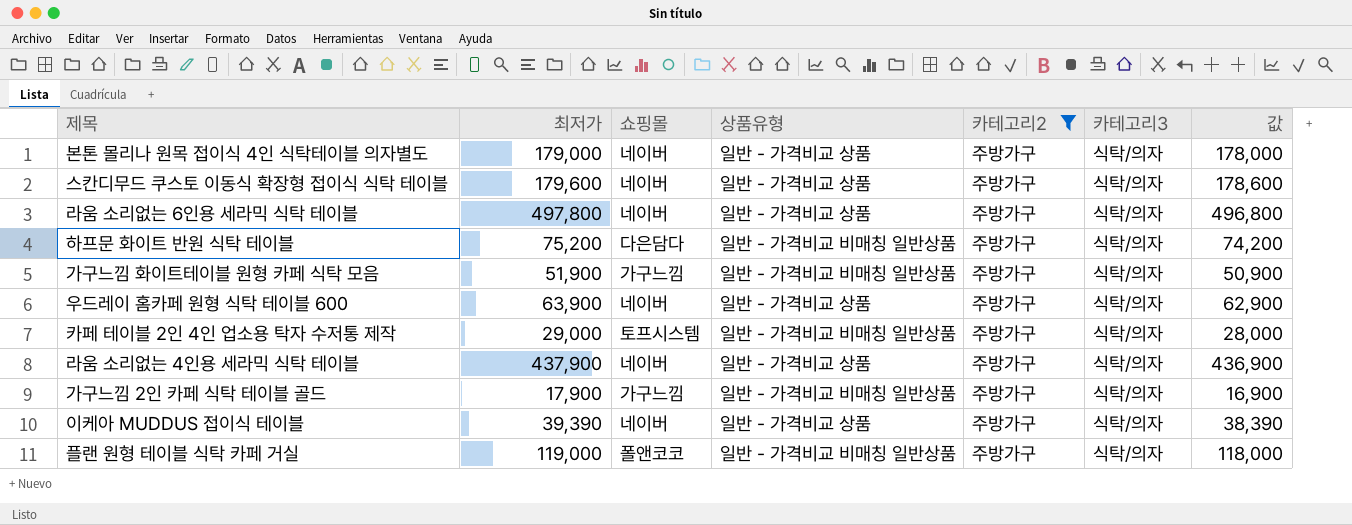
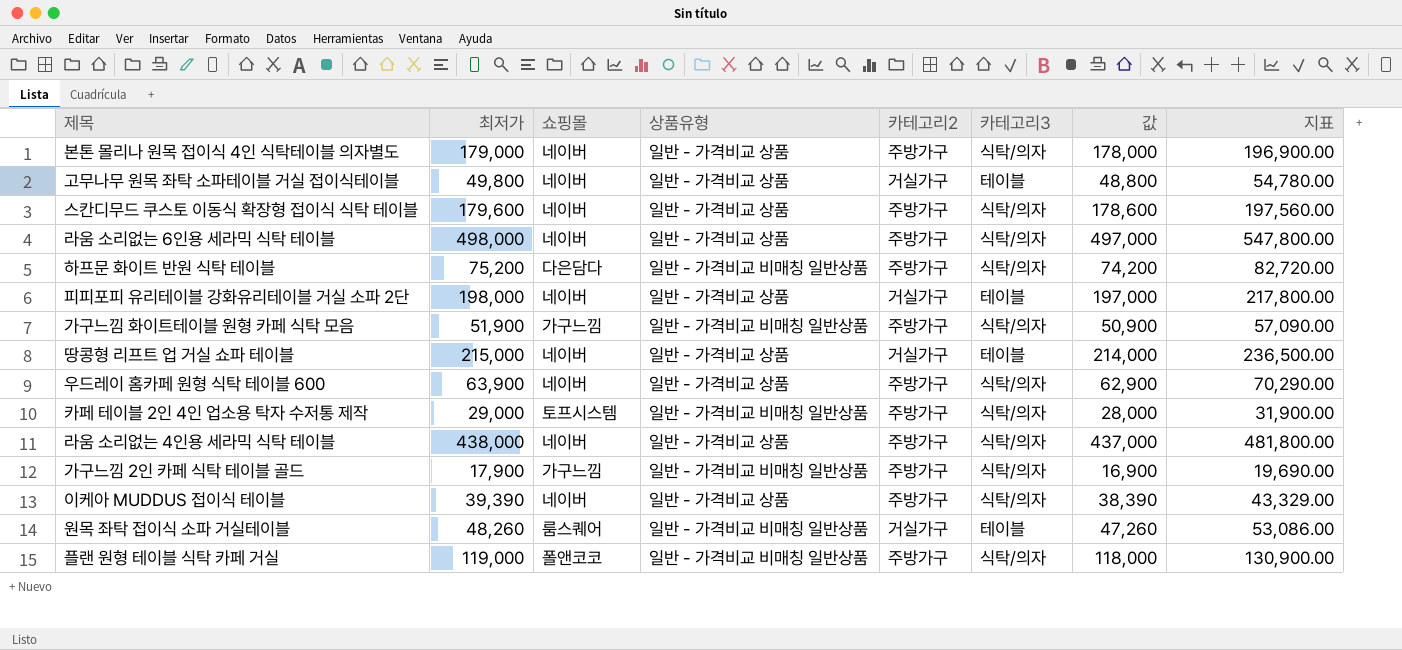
filter: 카테고리2 = 주방가구 -> none
column 지표 | formula: none -> [최저가] * 1.1
라움 소리없는 6인용 세라믹 식탁 테이블 | 최저가: 497,800 -> 498,000
라움 소리없는 6인용 세라믹 식탁 테이블 | 값: 496,800 -> 497,000
라움 소리없는 4인용 세라믹 식탁 테이블 | 최저가: 437,900 -> 438,000
라움 소리없는 4인용 세라믹 식탁 테이블 | 값: 436,900 -> 437,000

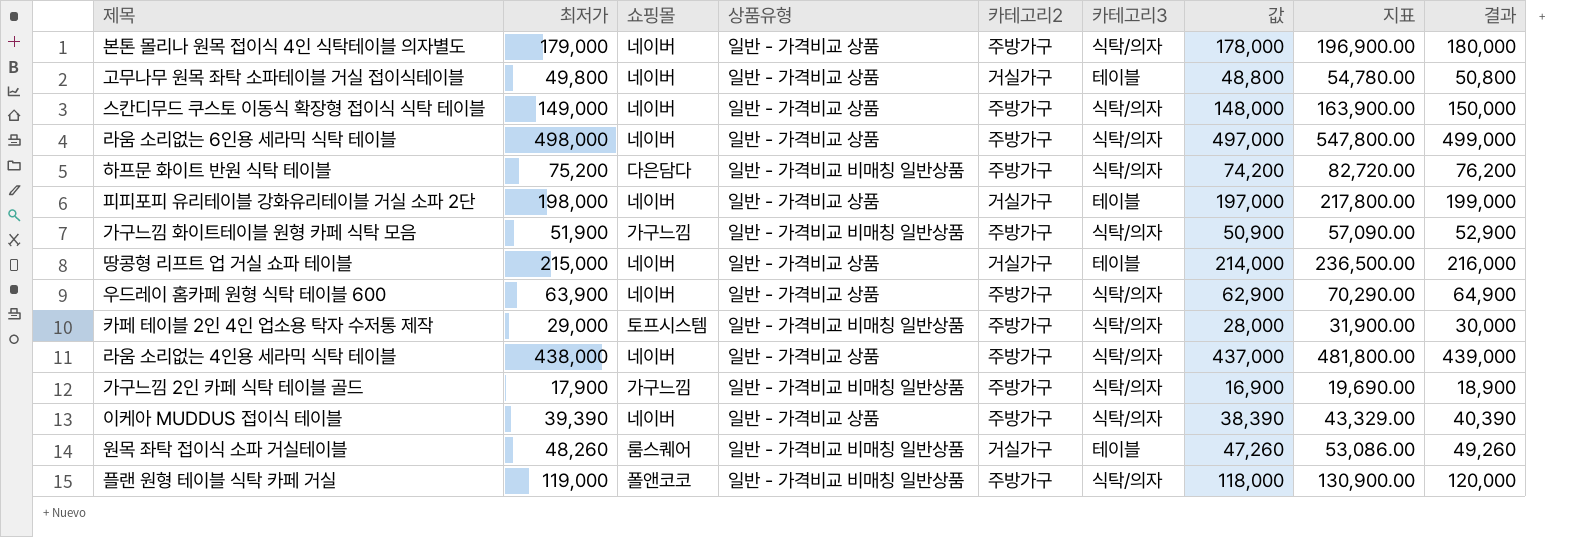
column 결과 | formula: none -> [최저가] + 1000
스칸디무드 쿠스토 이동식 확장형 접이식 식탁 테이블 | 최저가: 179,600 -> 149,000
스칸디무드 쿠스토 이동식 확장형 접이식 식탁 테이블 | 값: 178,600 -> 148,000
스칸디무드 쿠스토 이동식 확장형 접이식 식탁 테이블 | 지표: 197,560.00 -> 163,900.00

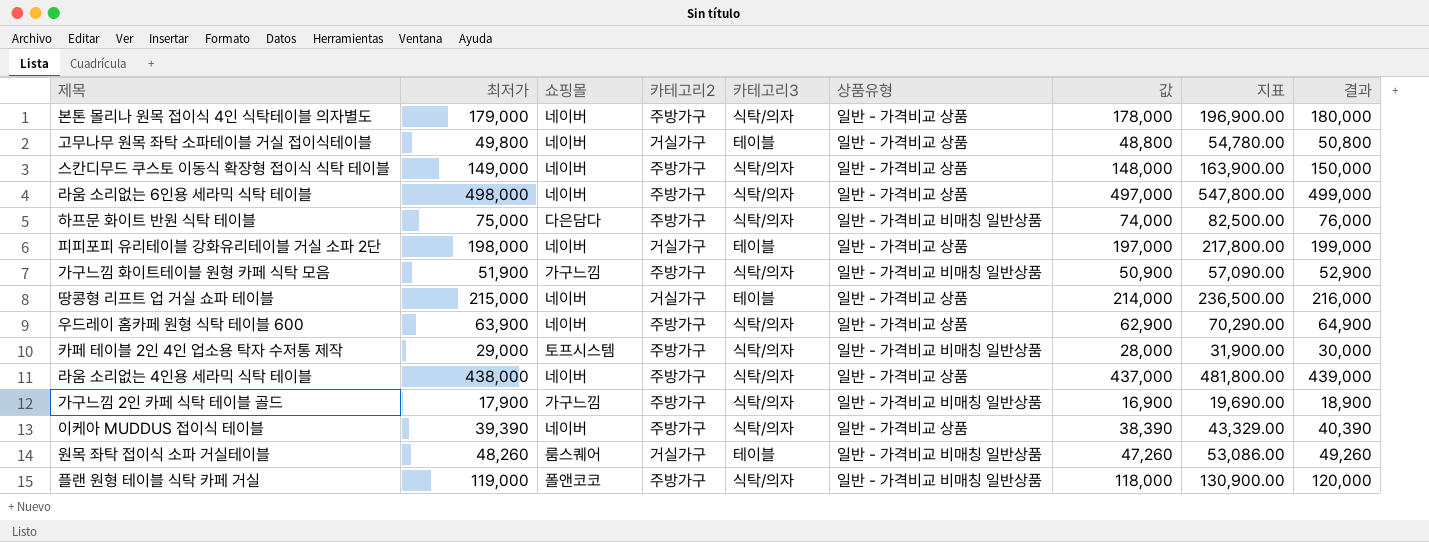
column 상품유형 | position: 4 -> 6
하프문 화이트 반원 식탁 테이블 | 최저가: 75,200 -> 75,000
하프문 화이트 반원 식탁 테이블 | 값: 74,200 -> 74,000
하프문 화이트 반원 식탁 테이블 | 지표: 82,720.00 -> 82,500.00
하프문 화이트 반원 식탁 테이블 | 결과: 76,200 -> 76,000

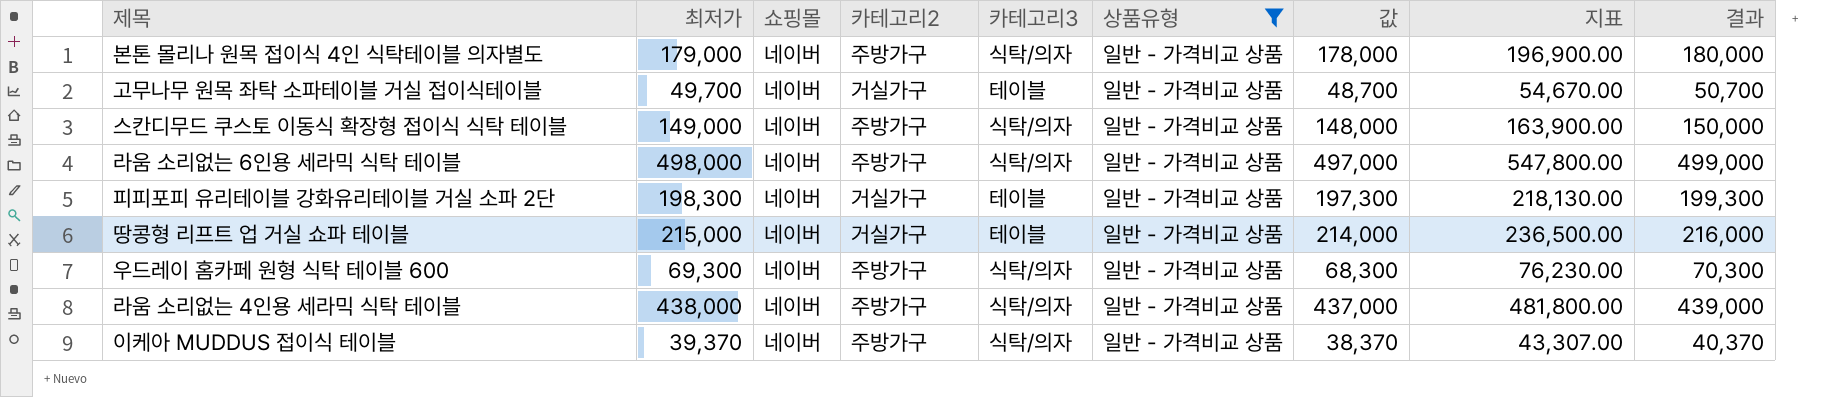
filter: none -> 상품유형 = 일반 - 가격비교 상품
고무나무 원목 좌탁 소파테이블 거실 접이식테이블 | 최저가: 49,800 -> 49,700
고무나무 원목 좌탁 소파테이블 거실 접이식테이블 | 값: 48,800 -> 48,700
고무나무 원목 좌탁 소파테이블 거실 접이식테이블 | 지표: 54,780.00 -> 54,670.00
고무나무 원목 좌탁 소파테이블 거실 접이식테이블 | 결과: 50,800 -> 50,700
피피포피 유리테이블 강화유리테이블 거실 소파 2단 | 최저가: 198,000 -> 198,300
피피포피 유리테이블 강화유리테이블 거실 소파 2단 | 값: 197,000 -> 197,300
피피포피 유리테이블 강화유리테이블 거실 소파 2단 | 지표: 217,800.00 -> 218,130.00
피피포피 유리테이블 강화유리테이블 거실 소파 2단 | 결과: 199,000 -> 199,300
우드레이 홈카페 원형 식탁 테이블 600 | 최저가: 63,900 -> 69,300
우드레이 홈카페 원형 식탁 테이블 600 | 값: 62,900 -> 68,300
우드레이 홈카페 원형 식탁 테이블 600 | 지표: 70,290.00 -> 76,230.00
우드레이 홈카페 원형 식탁 테이블 600 | 결과: 64,900 -> 70,300
이케아 MUDDUS 접이식 테이블 | 최저가: 39,390 -> 39,370
이케아 MUDDUS 접이식 테이블 | 값: 38,390 -> 38,370
이케아 MUDDUS 접이식 테이블 | 지표: 43,329.00 -> 43,307.00
이케아 MUDDUS 접이식 테이블 | 결과: 40,390 -> 40,370

